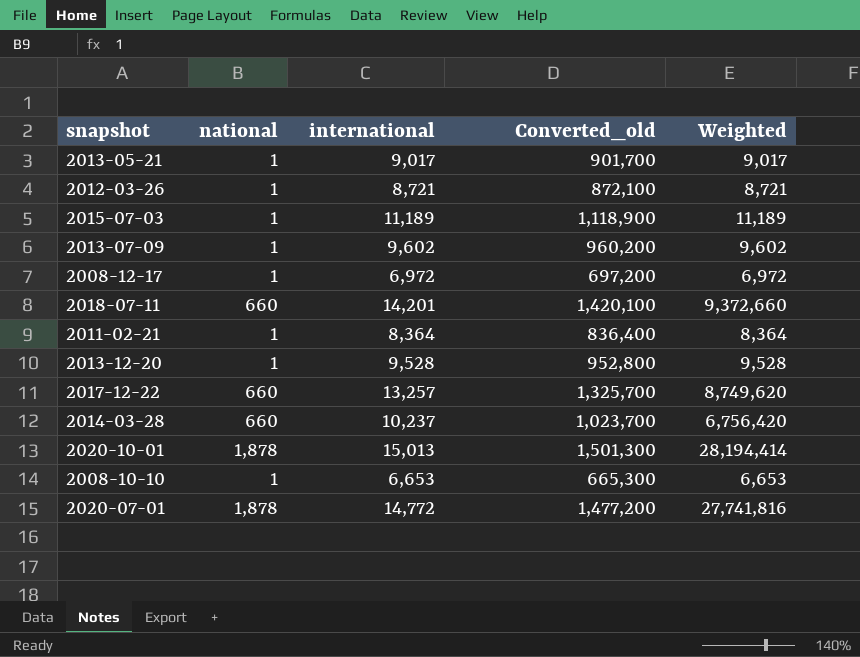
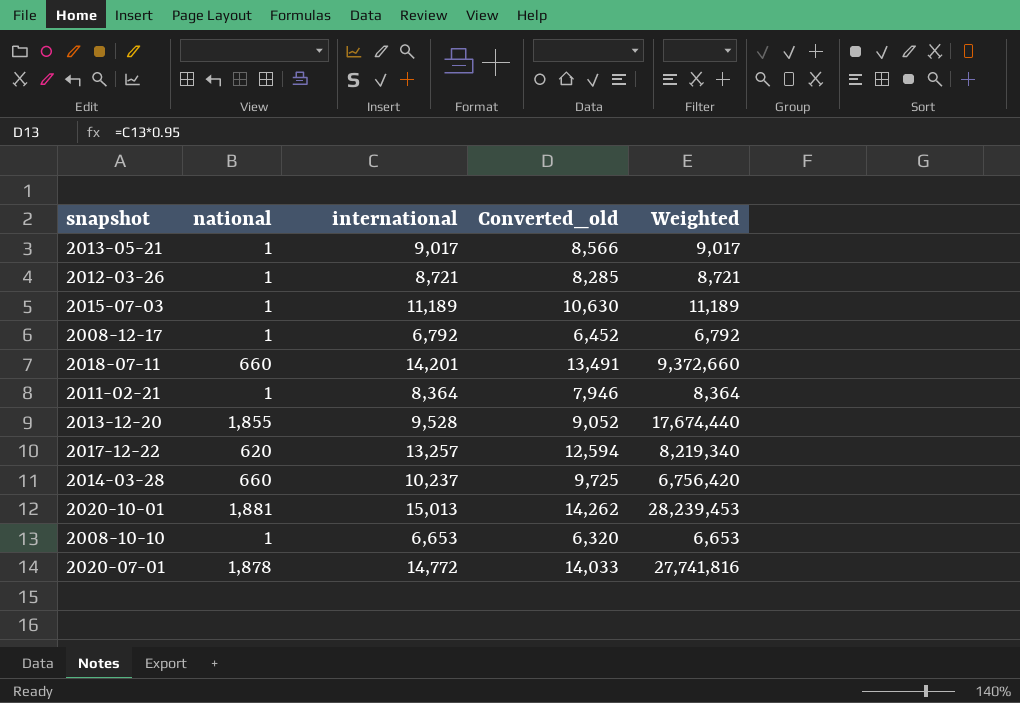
column Converted_old | formula: [international] * 100 -> [international] * 0.95
row 2013-07-09: 1 | 9,602 | 960,200 | 9,602 -> none
2008-12-17 | international: 6,972 -> 6,792
2008-12-17 | Weighted: 6,972 -> 6,792
2013-12-20 | national: 1 -> 1,855
2013-12-20 | Weighted: 9,528 -> 17,674,440
2017-12-22 | national: 660 -> 620
2017-12-22 | Weighted: 8,749,620 -> 8,219,340
2020-10-01 | national: 1,878 -> 1,881
2020-10-01 | Weighted: 28,194,414 -> 28,239,453

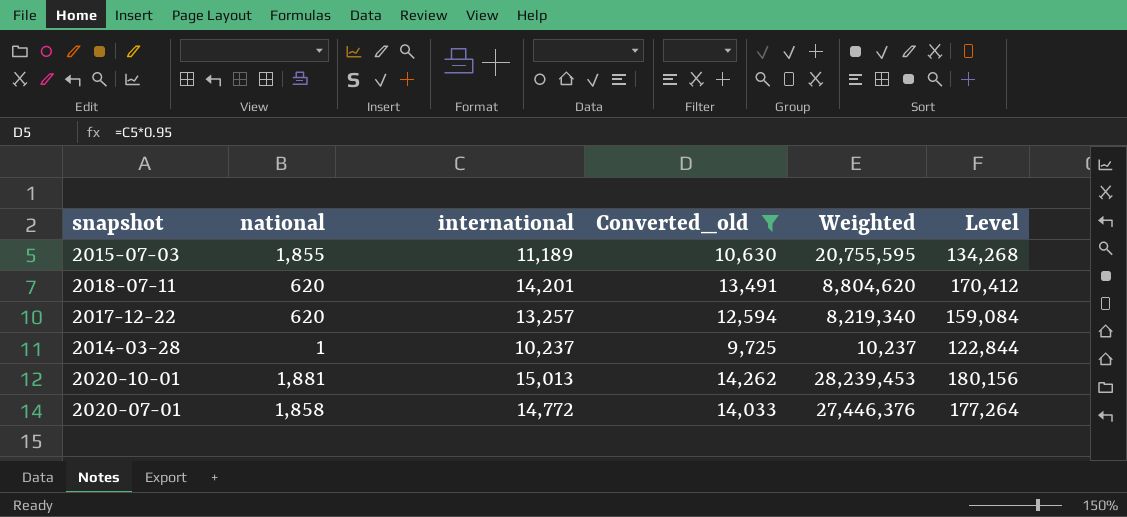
filter: none -> Converted_old >= 9,725
column Level | formula: none -> [international] * 12
2015-07-03 | national: 1 -> 1,855
2015-07-03 | Weighted: 11,189 -> 20,755,595
2018-07-11 | national: 660 -> 620
2018-07-11 | Weighted: 9,372,660 -> 8,804,620
2014-03-28 | national: 660 -> 1
2014-03-28 | Weighted: 6,756,420 -> 10,237
2020-07-01 | national: 1,878 -> 1,858
2020-07-01 | Weighted: 27,741,816 -> 27,446,376

